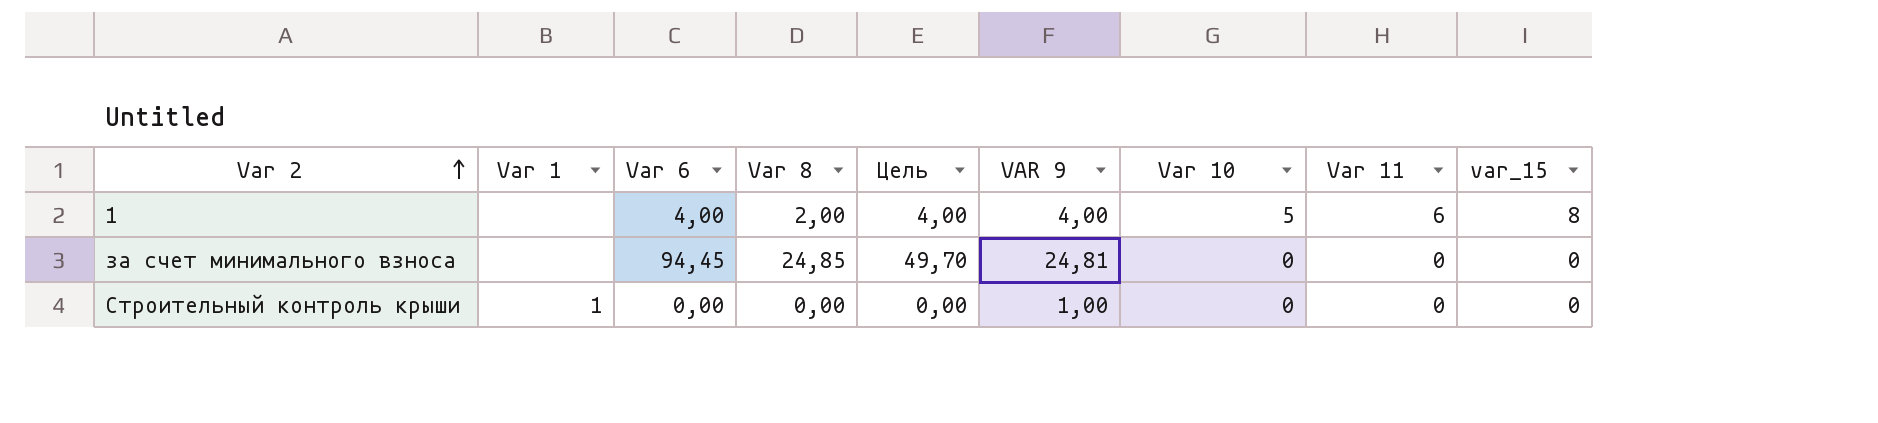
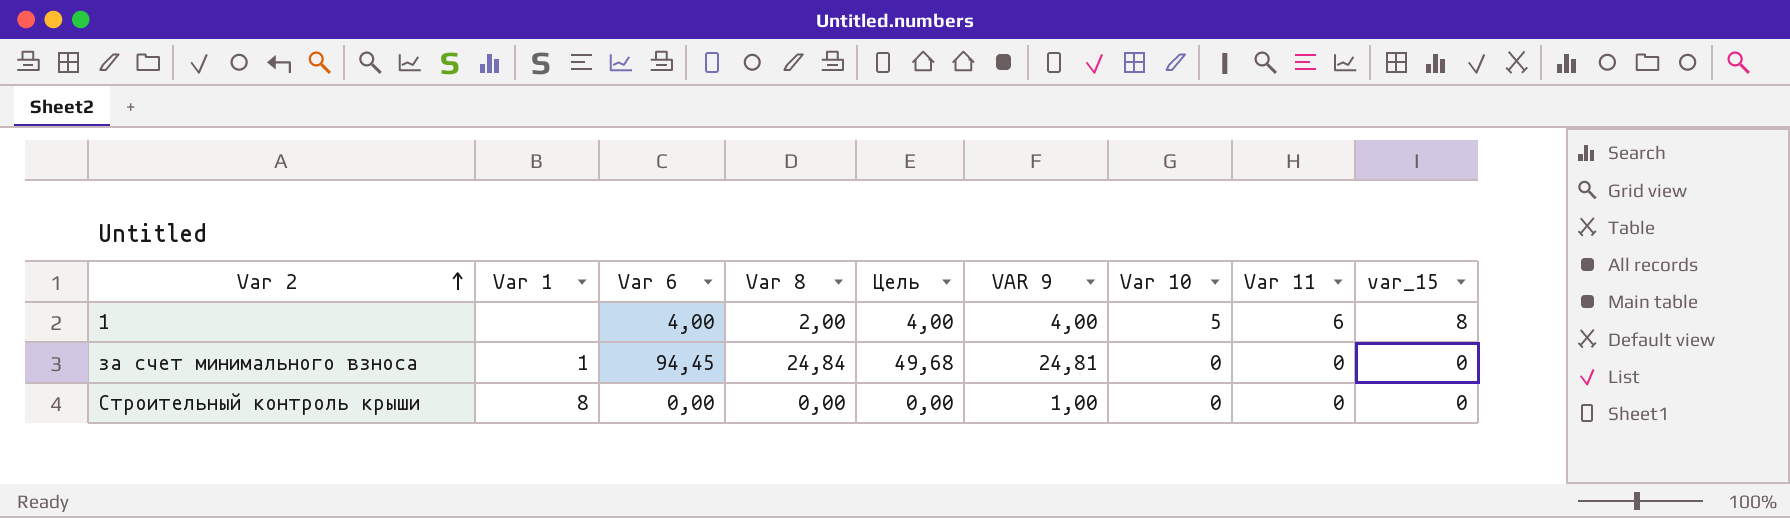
за счет минимального взноса | Var 1: none -> 1
за счет минимального взноса | Var 8: 24,85 -> 24,84
за счет минимального взноса | Цель: 49,70 -> 49,68
Строительный контроль крыши | Var 1: 1 -> 8

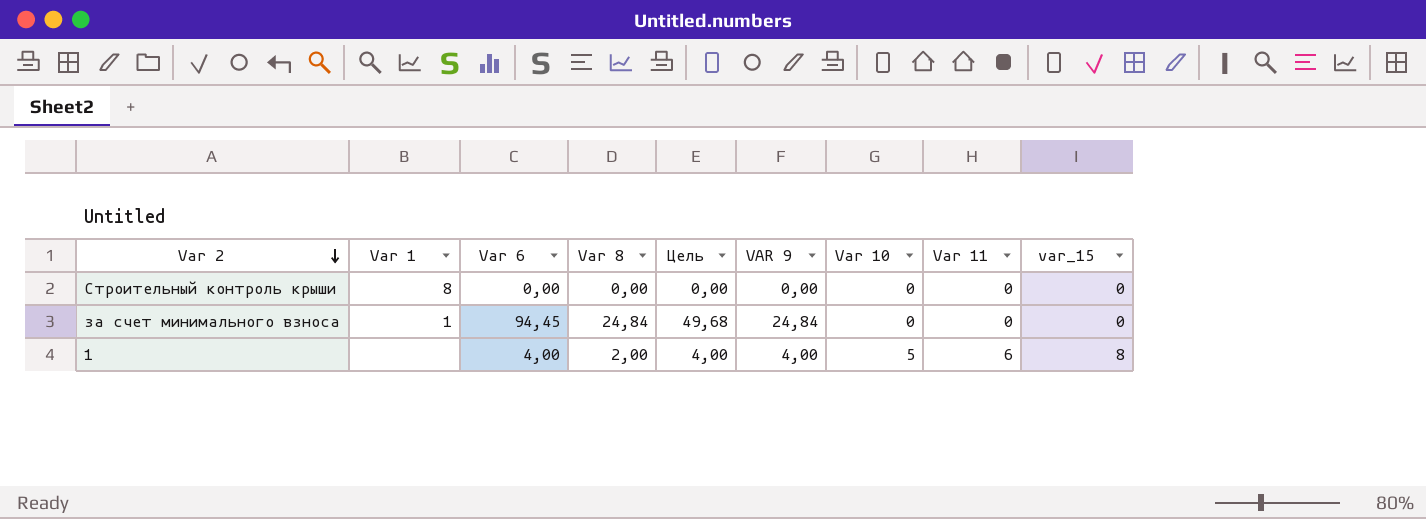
row order: Var 2 ascending -> Var 2 descending
Строительный контроль крыши | VAR 9: 1,00 -> 0,00
за счет минимального взноса | VAR 9: 24,81 -> 24,84

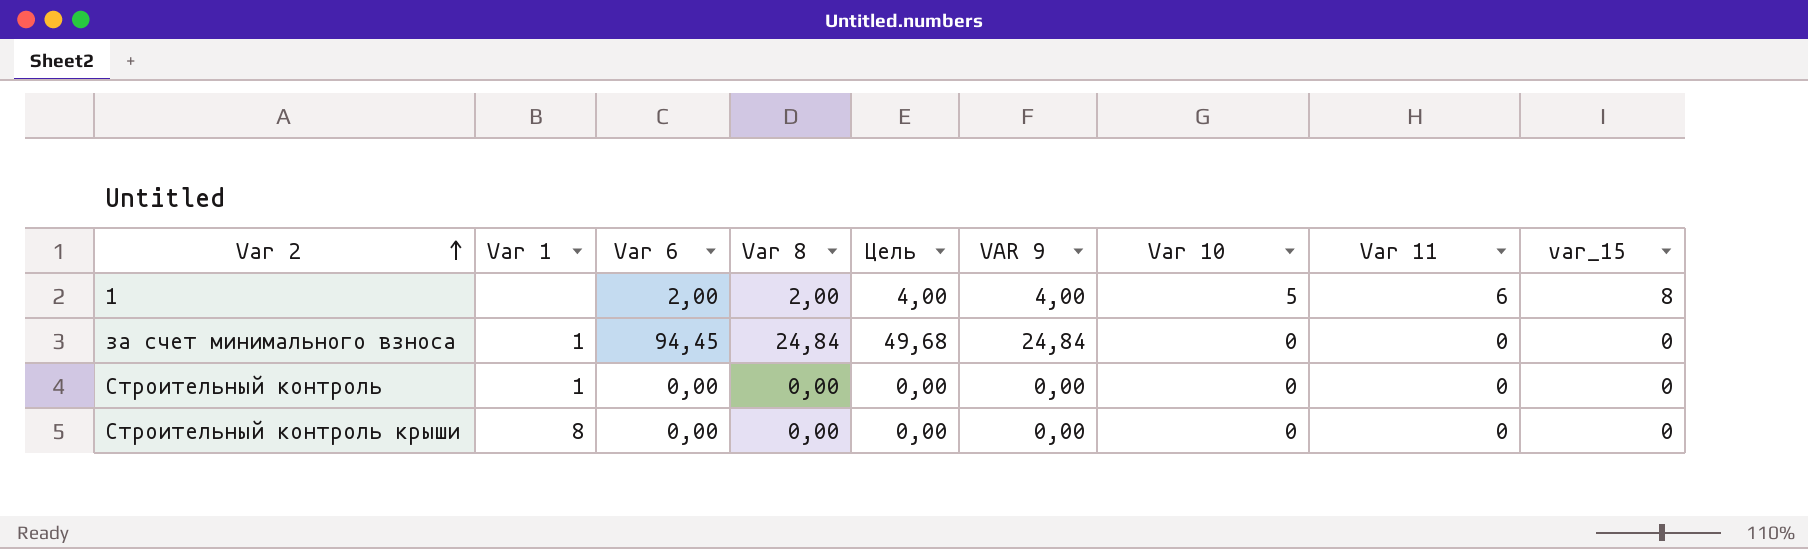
row order: Var 2 descending -> Var 2 ascending
1 | Var 6: 4,00 -> 2,00
row Строительный контроль: none -> 1 | 0,00 | 0,00 | 0,00 | 0,00 | 0 | 0 | 0

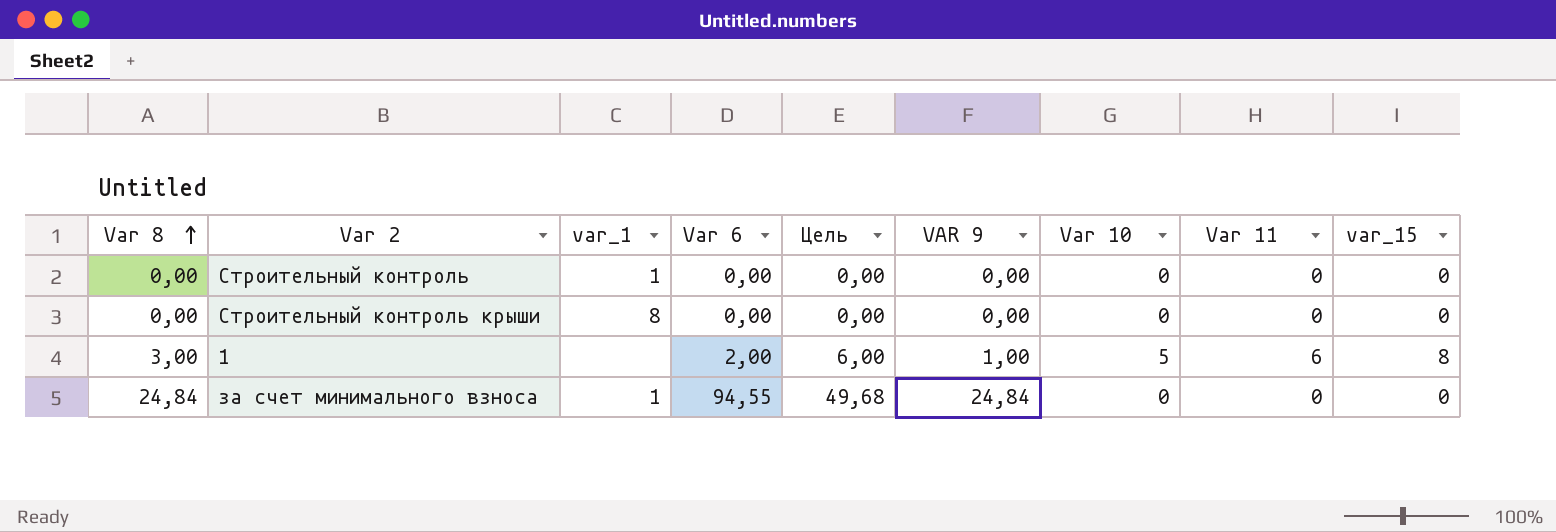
row order: Var 2 ascending -> Var 8 ascending
column Var 8 | position: 4 -> 1
column name: Var 1 -> var_1
1 | Var 8: 2,00 -> 3,00
1 | Цель: 4,00 -> 6,00
1 | VAR 9: 4,00 -> 1,00
за счет минимального взноса | Var 6: 94,45 -> 94,55

